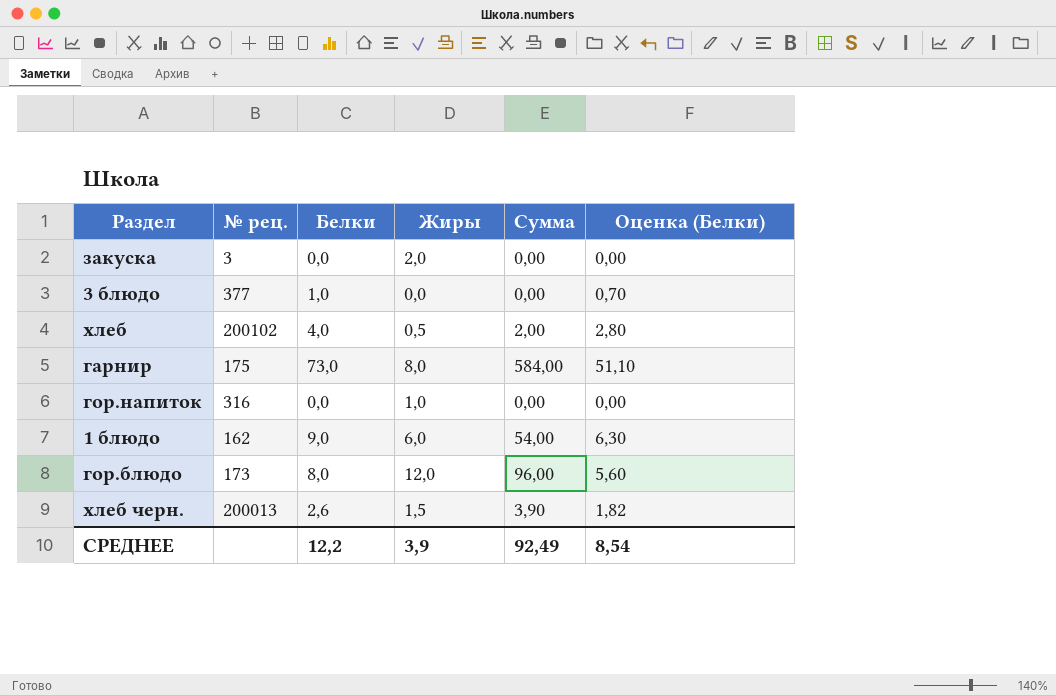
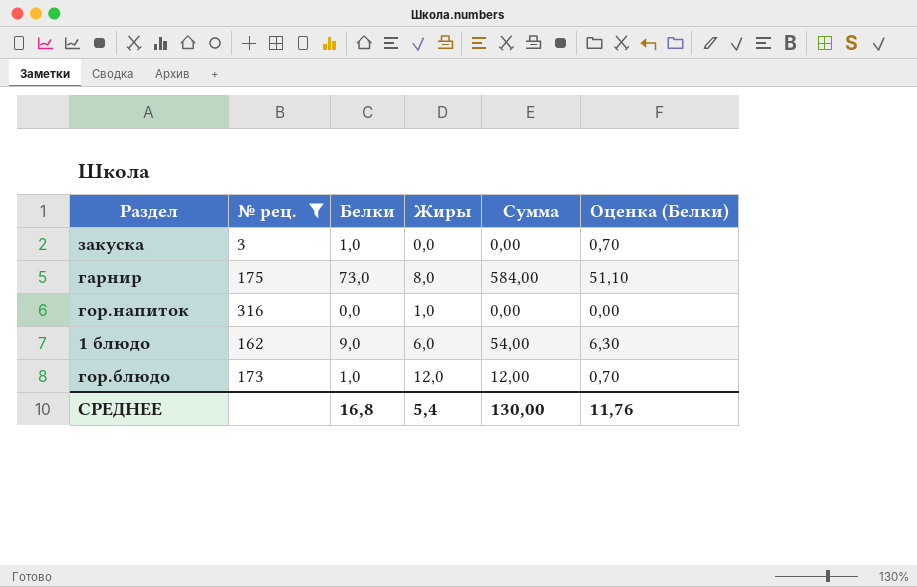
filter: none -> № рец. <= 316
закуска | Белки: 0,0 -> 1,0
закуска | Жиры: 2,0 -> 0,0
закуска | Оценка (Белки): 0,00 -> 0,70
гор.блюдо | Белки: 8,0 -> 1,0
гор.блюдо | Сумма: 96,00 -> 12,00
гор.блюдо | Оценка (Белки): 5,60 -> 0,70
СРЕДНЕЕ | Белки: 12,2 -> 16,8
СРЕДНЕЕ | Жиры: 3,9 -> 5,4
СРЕДНЕЕ | Сумма: 92,49 -> 130,00
СРЕДНЕЕ | Оценка (Белки): 8,54 -> 11,76

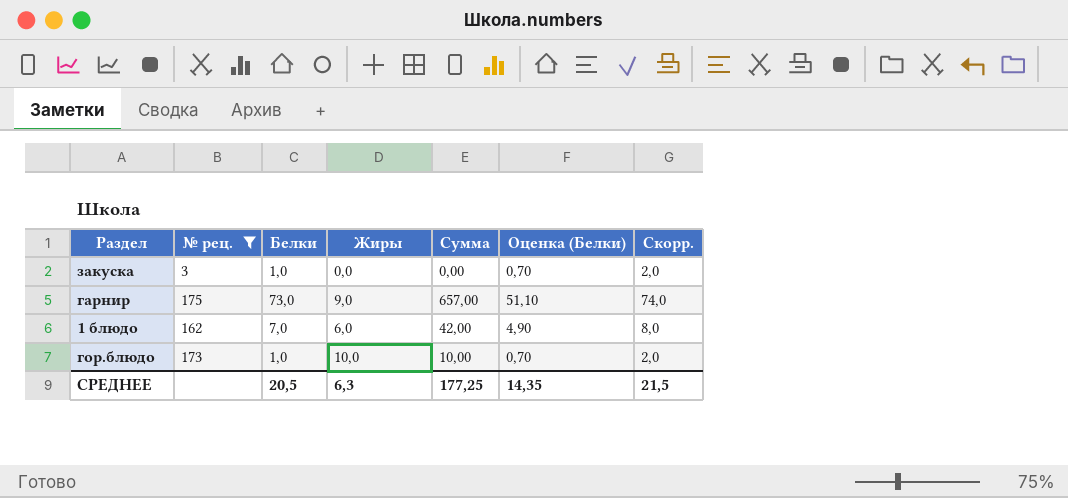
column Скорр. | formula: none -> [Белки] + 1
row гор.напиток: 316 | 0,0 | 1,0 | 0,00 | 0,00 -> none
гарнир | Жиры: 8,0 -> 9,0
гарнир | Сумма: 584,00 -> 657,00
1 блюдо | Белки: 9,0 -> 7,0
1 блюдо | Сумма: 54,00 -> 42,00
1 блюдо | Оценка (Белки): 6,30 -> 4,90
гор.блюдо | Жиры: 12,0 -> 10,0
гор.блюдо | Сумма: 12,00 -> 10,00
СРЕДНЕЕ | Белки: 16,8 -> 20,5
СРЕДНЕЕ | Жиры: 5,4 -> 6,3
СРЕДНЕЕ | Сумма: 130,00 -> 177,25
СРЕДНЕЕ | Оценка (Белки): 11,76 -> 14,35

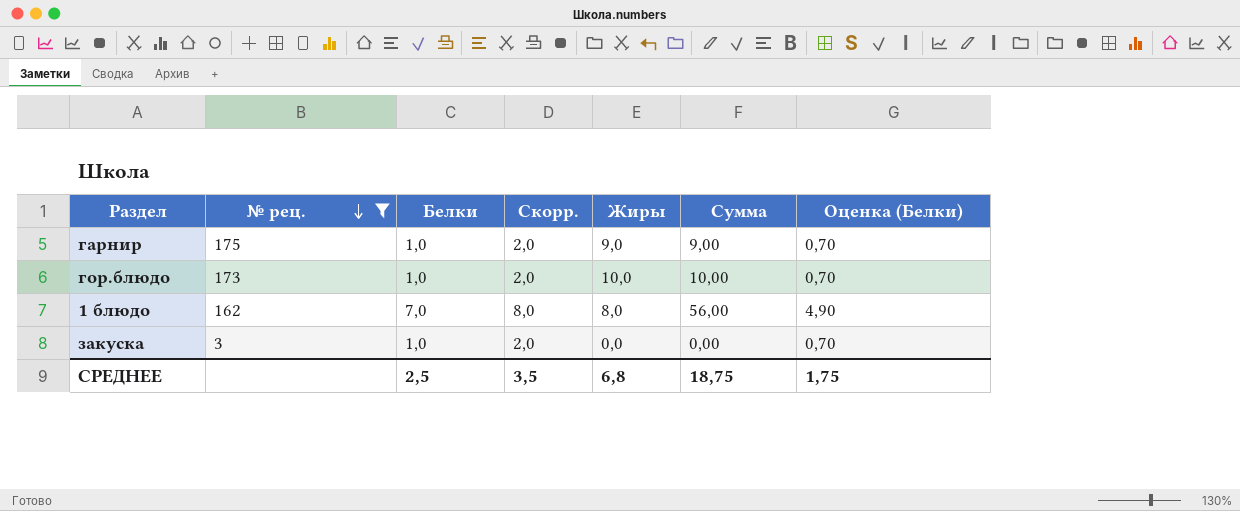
row order: none -> № рец. descending
column Скорр. | position: 7 -> 4
гарнир | Белки: 73,0 -> 1,0
гарнир | Скорр.: 74,0 -> 2,0
гарнир | Сумма: 657,00 -> 9,00
гарнир | Оценка (Белки): 51,10 -> 0,70
1 блюдо | Жиры: 6,0 -> 8,0
1 блюдо | Сумма: 42,00 -> 56,00
СРЕДНЕЕ | Белки: 20,5 -> 2,5
СРЕДНЕЕ | Скорр.: 21,5 -> 3,5
СРЕДНЕЕ | Жиры: 6,3 -> 6,8
СРЕДНЕЕ | Сумма: 177,25 -> 18,75
СРЕДНЕЕ | Оценка (Белки): 14,35 -> 1,75

